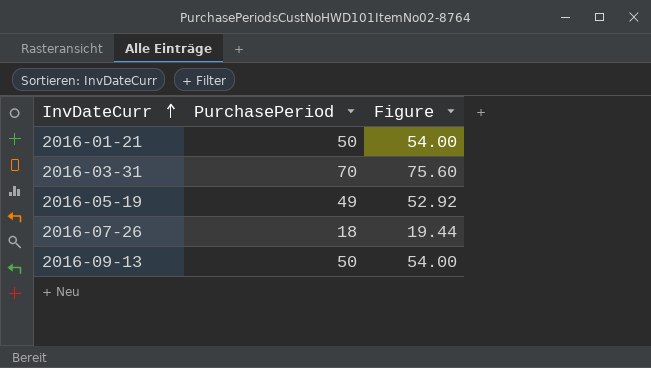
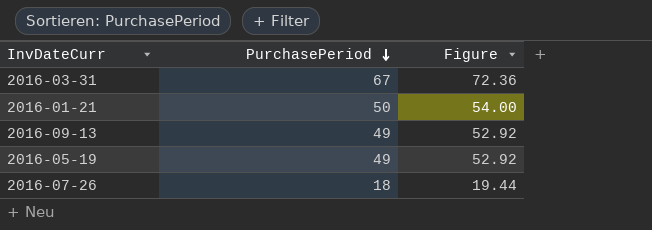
row order: InvDateCurr ascending -> PurchasePeriod descending
2016-03-31 | PurchasePeriod: 70 -> 67
2016-03-31 | Figure: 75.60 -> 72.36
2016-09-13 | PurchasePeriod: 50 -> 49
2016-09-13 | Figure: 54.00 -> 52.92

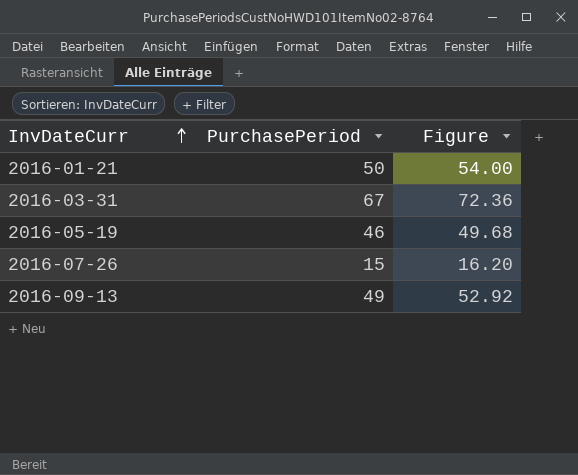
row order: PurchasePeriod descending -> InvDateCurr ascending
2016-05-19 | PurchasePeriod: 49 -> 46
2016-05-19 | Figure: 52.92 -> 49.68
2016-07-26 | PurchasePeriod: 18 -> 15
2016-07-26 | Figure: 19.44 -> 16.20

